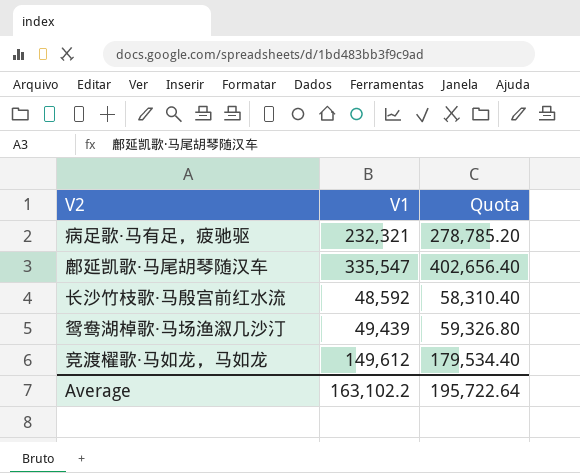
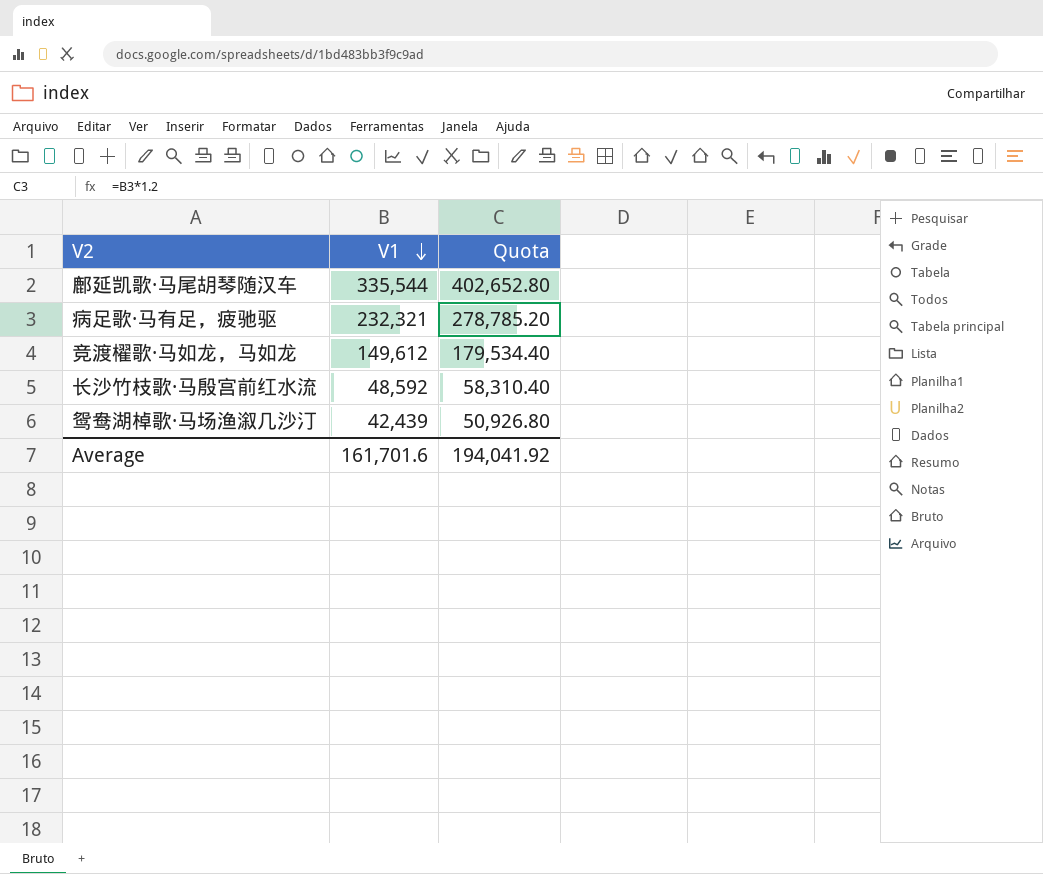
row order: none -> V1 descending
鄜延凯歌·马尾胡琴随汉车 | V1: 335,547 -> 335,544
鄜延凯歌·马尾胡琴随汉车 | Quota: 402,656.40 -> 402,652.80
鸳鸯湖棹歌·马场渔溆几沙汀 | V1: 49,439 -> 42,439
鸳鸯湖棹歌·马场渔溆几沙汀 | Quota: 59,326.80 -> 50,926.80
Average | V1: 163,102.2 -> 161,701.6
Average | Quota: 195,722.64 -> 194,041.92

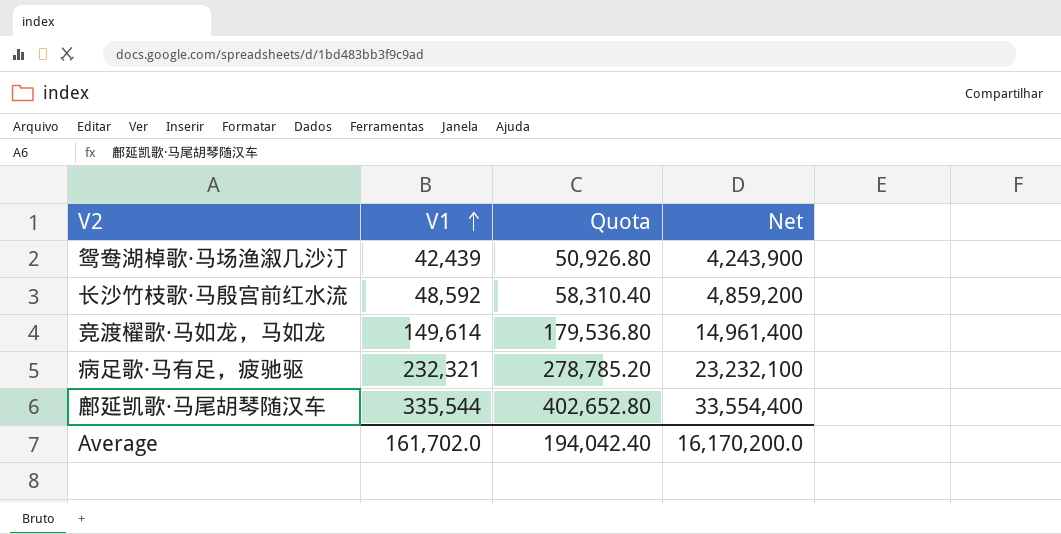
row order: V1 descending -> V1 ascending
column Net | formula: none -> [V1] * 100
竞渡櫂歌·马如龙，马如龙 | V1: 149,612 -> 149,614
竞渡櫂歌·马如龙，马如龙 | Quota: 179,534.40 -> 179,536.80
Average | V1: 161,701.6 -> 161,702.0
Average | Quota: 194,041.92 -> 194,042.40

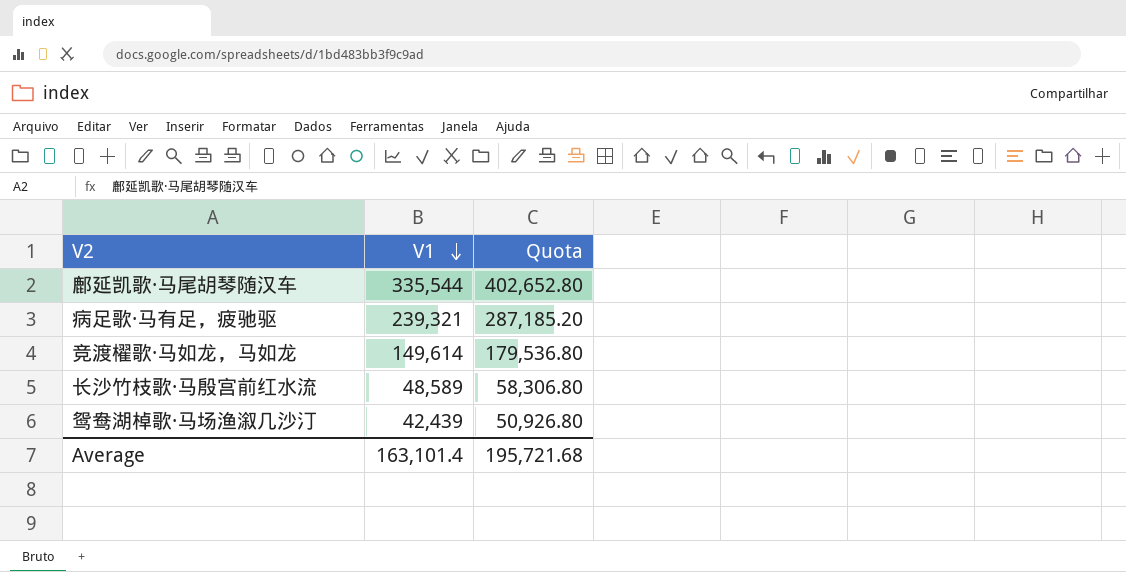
row order: V1 ascending -> V1 descending
column Net | formula: [V1] * 100 -> none
病足歌·马有足，疲驰驱 | V1: 232,321 -> 239,321
病足歌·马有足，疲驰驱 | Quota: 278,785.20 -> 287,185.20
长沙竹枝歌·马殷宫前红水流 | V1: 48,592 -> 48,589
长沙竹枝歌·马殷宫前红水流 | Quota: 58,310.40 -> 58,306.80
Average | V1: 161,702.0 -> 163,101.4
Average | Quota: 194,042.40 -> 195,721.68

